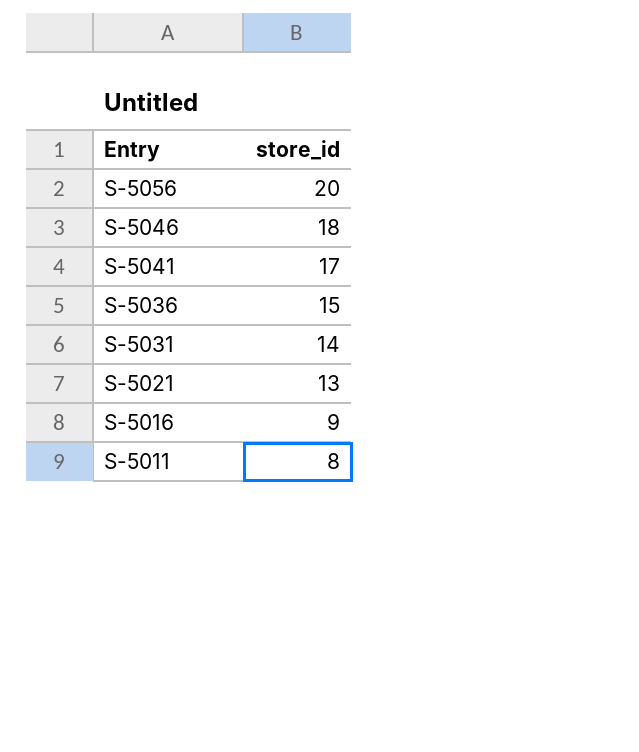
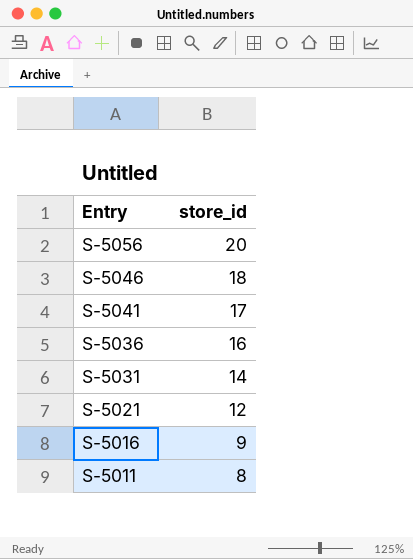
S-5036 | store_id: 15 -> 16
S-5021 | store_id: 13 -> 12

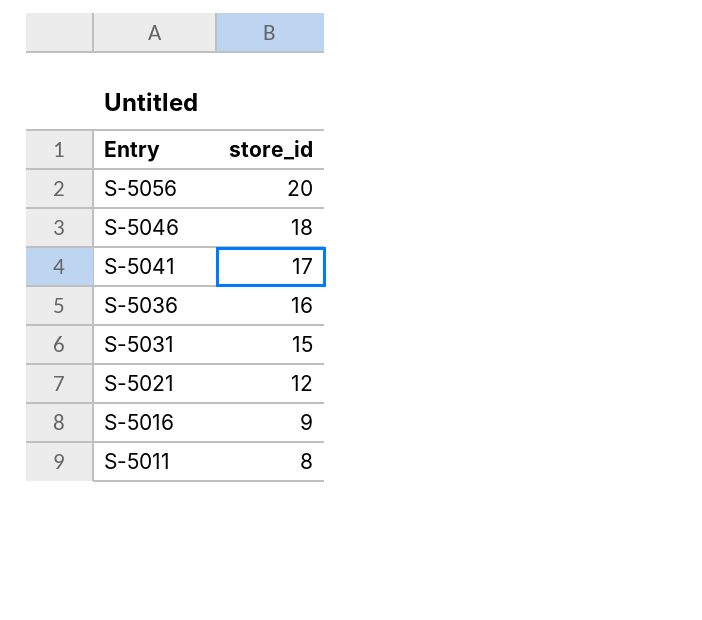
S-5031 | store_id: 14 -> 15

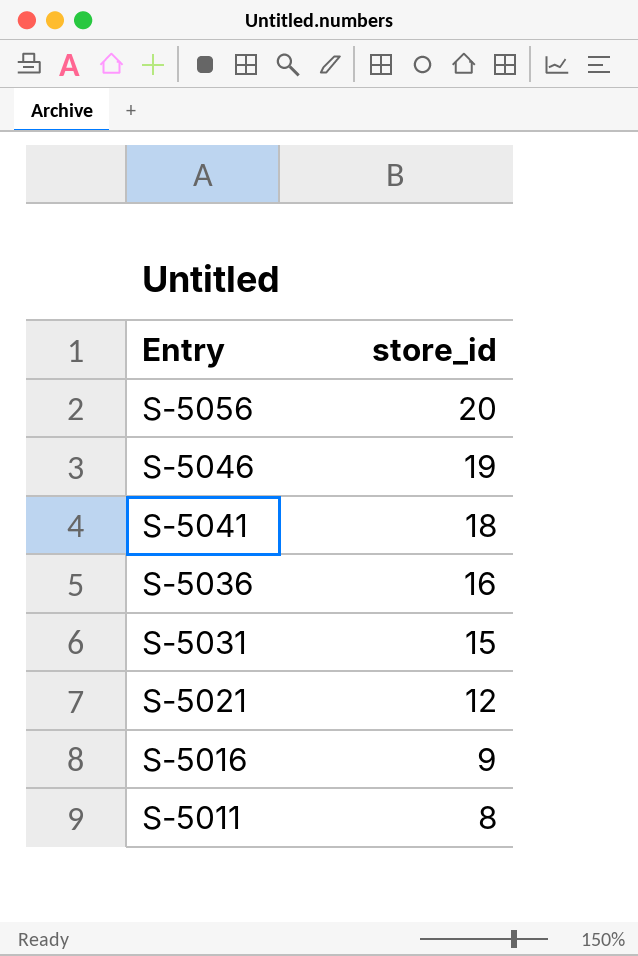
S-5046 | store_id: 18 -> 19
S-5041 | store_id: 17 -> 18

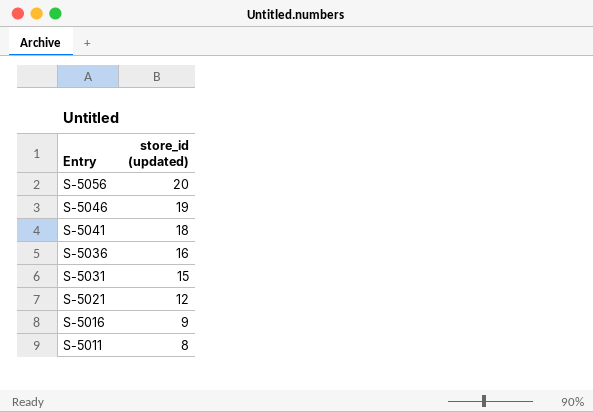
column name: store_id -> store_id (updated)

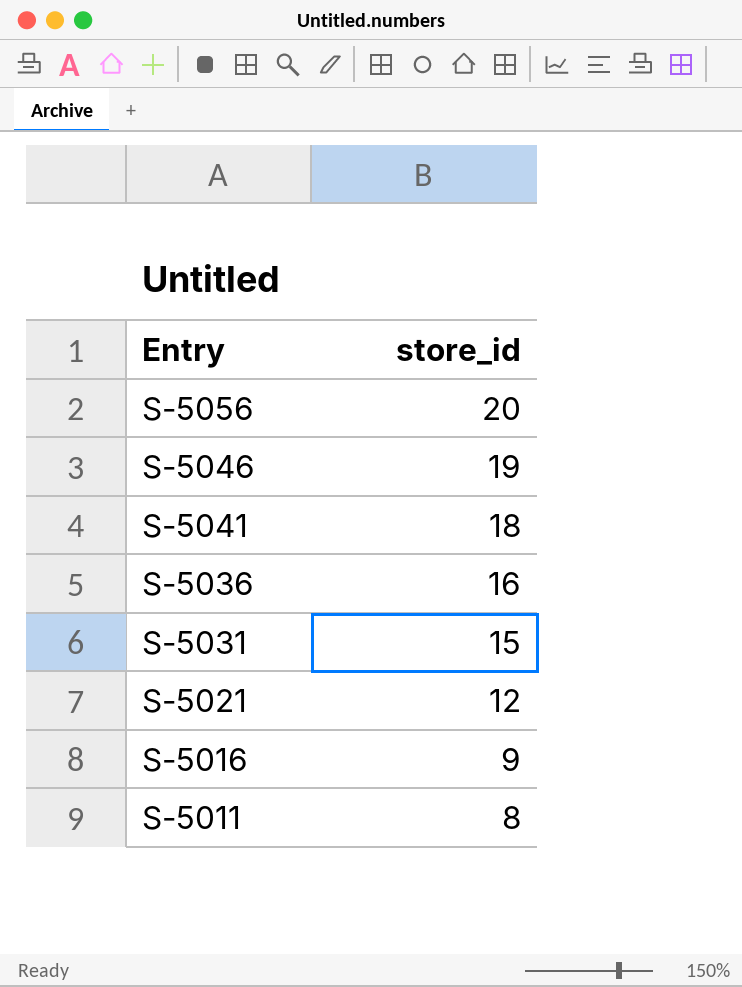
column name: store_id (updated) -> store_id

